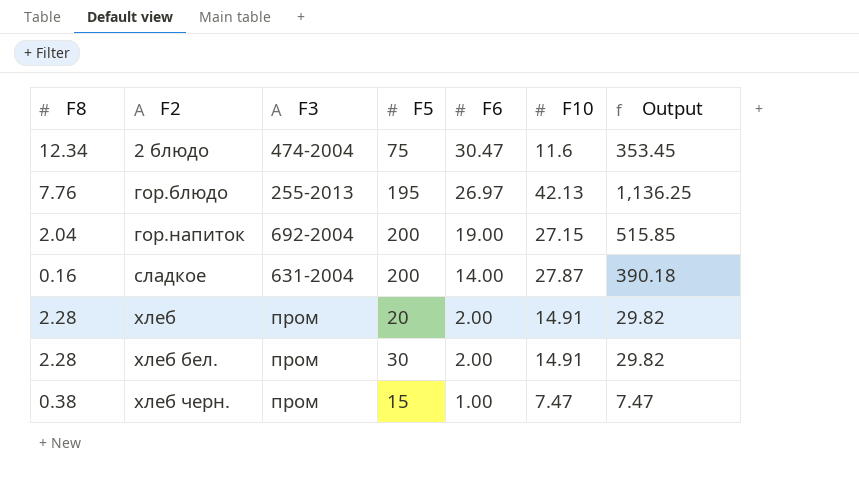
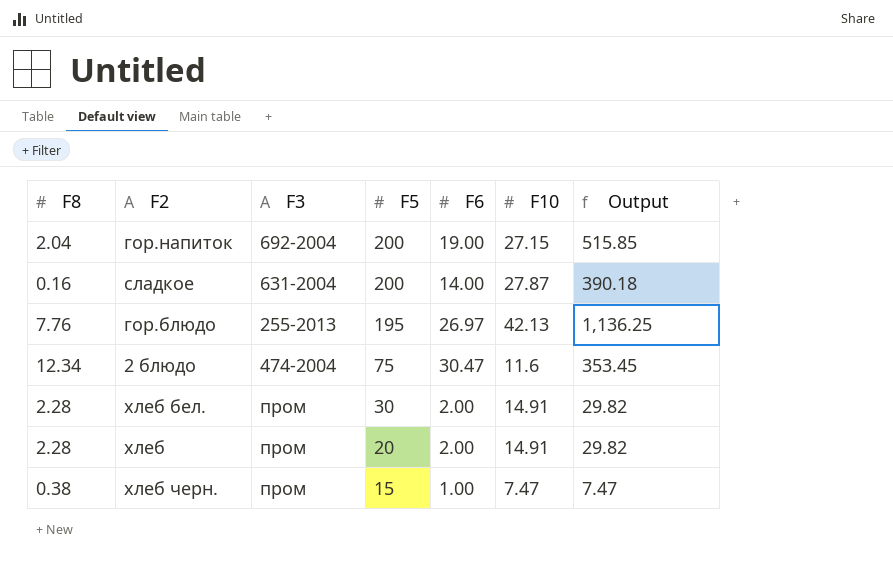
row order: F2 ascending -> F5 descending

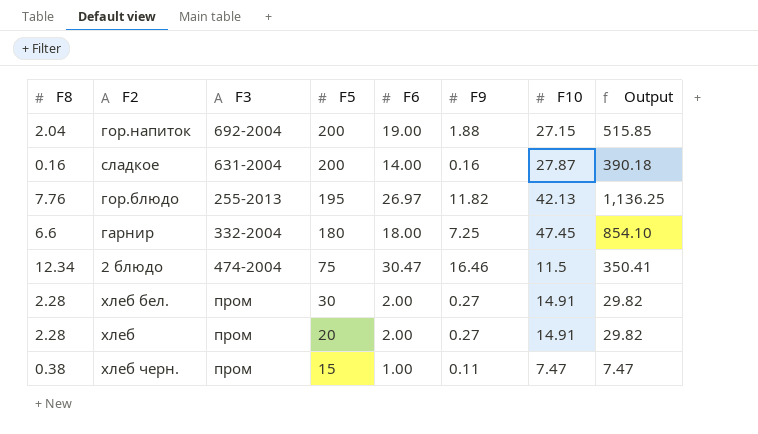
column F9 | position: none -> 6
row гарнир: none -> 6.6 | 332-2004 | 180 | 18.00 | 7.25 | 47.45 | 854.10
2 блюдо | F10: 11.6 -> 11.5
2 блюдо | Output: 353.45 -> 350.41

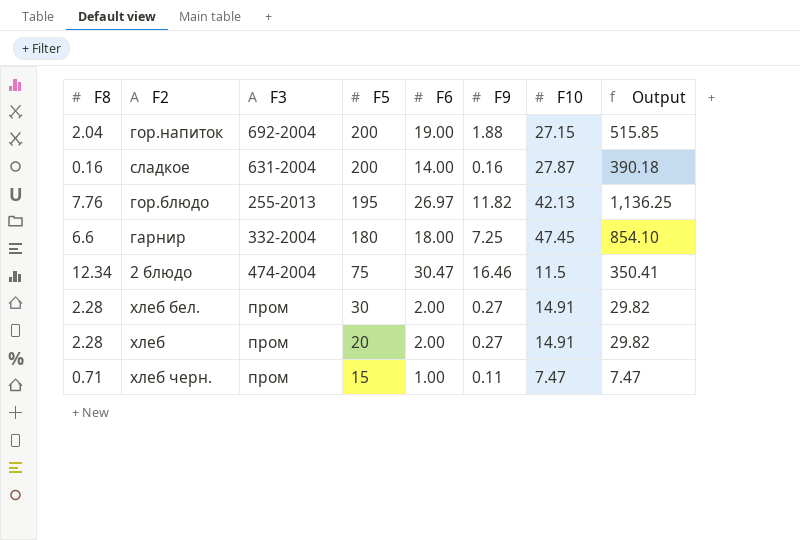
хлеб черн. | F8: 0.38 -> 0.71

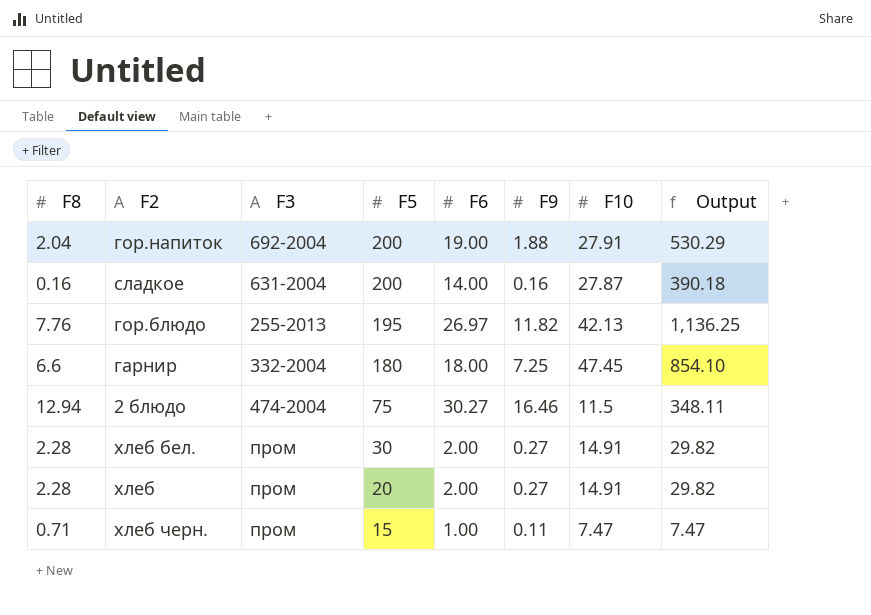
гор.напиток | F10: 27.15 -> 27.91
гор.напиток | Output: 515.85 -> 530.29
2 блюдо | F8: 12.34 -> 12.94
2 блюдо | F6: 30.47 -> 30.27
2 блюдо | Output: 350.41 -> 348.11

